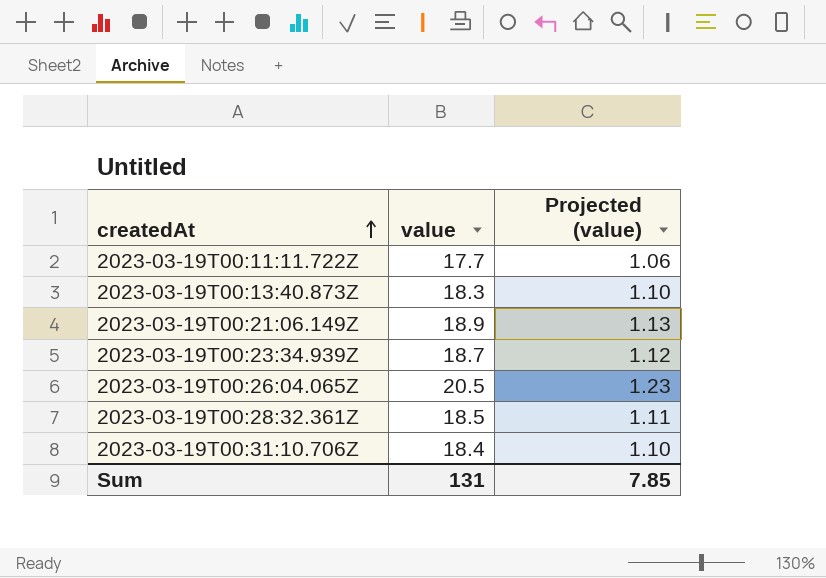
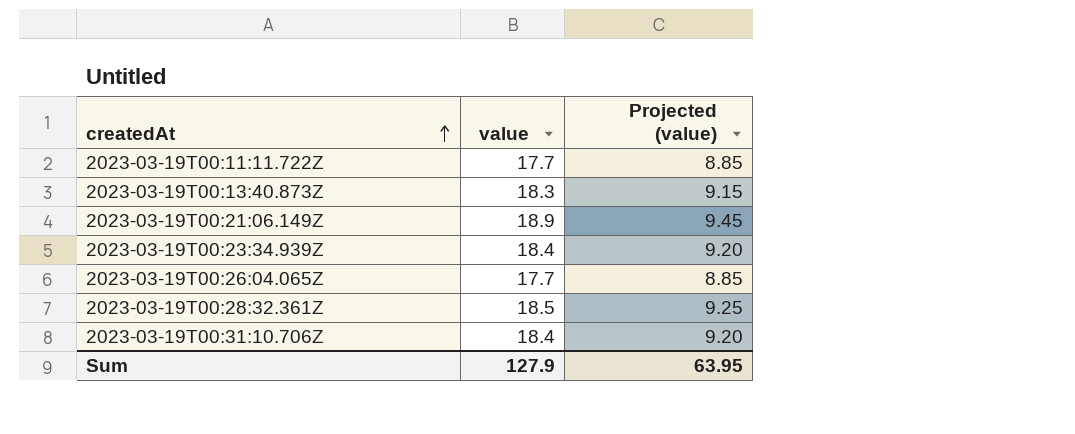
column Projected (value) | formula: [value] * 0.06 -> [value] * 0.5
2023-03-19T00:23:34.939Z | value: 18.7 -> 18.4
2023-03-19T00:26:04.065Z | value: 20.5 -> 17.7
Sum | value: 131 -> 127.9
Sum | Projected (value): 7.85 -> 63.95

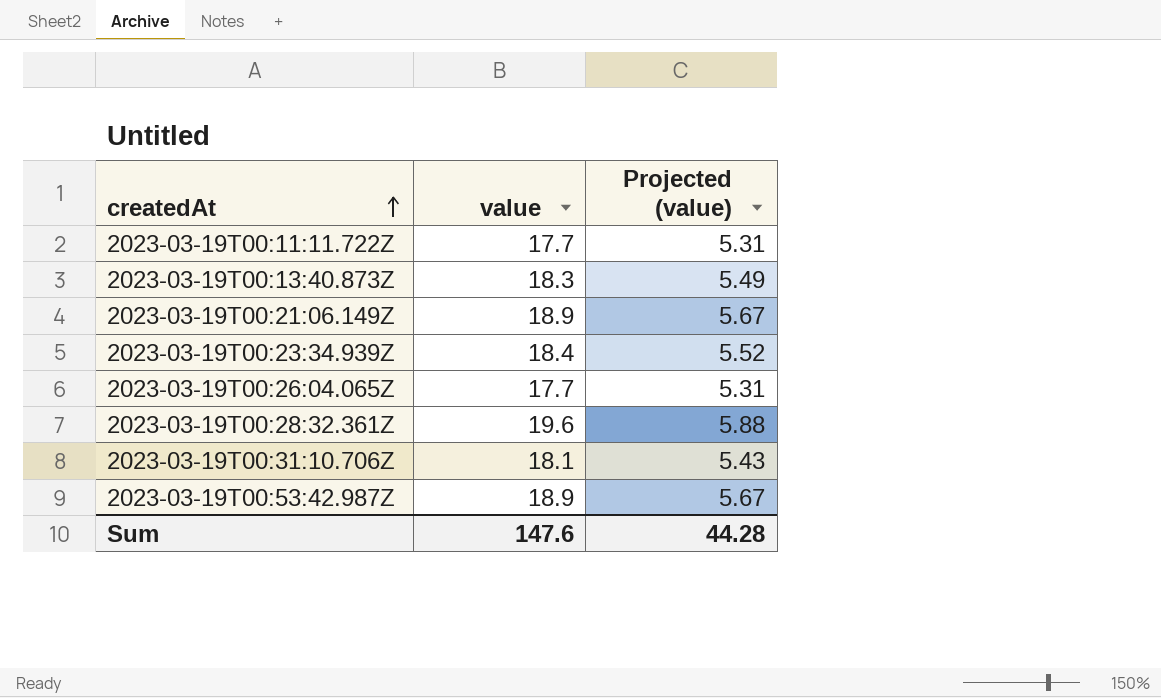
column Projected (value) | formula: [value] * 0.5 -> [value] * 0.3
2023-03-19T00:28:32.361Z | value: 18.5 -> 19.6
2023-03-19T00:31:10.706Z | value: 18.4 -> 18.1
row 2023-03-19T00:53:42.987Z: none -> 18.9 | 5.67
Sum | value: 127.9 -> 147.6
Sum | Projected (value): 63.95 -> 44.28

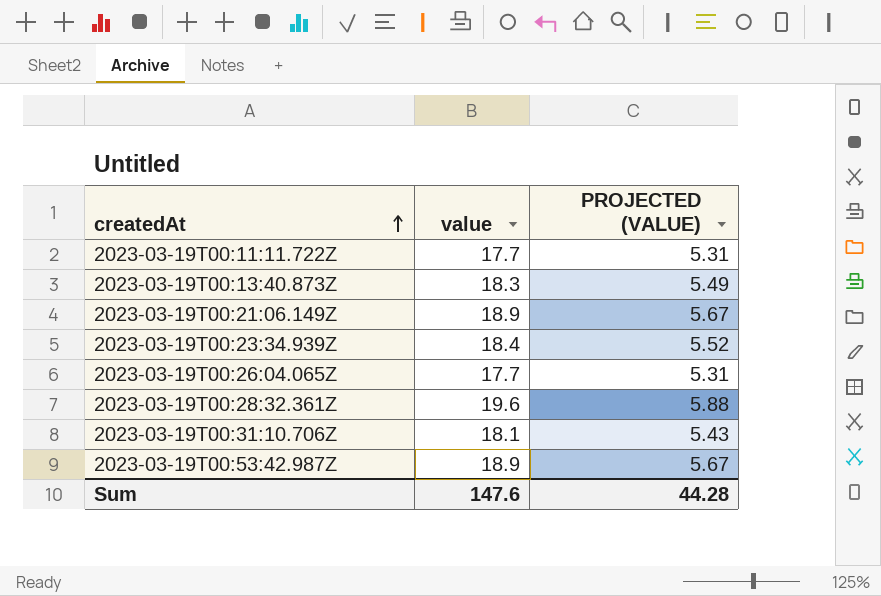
column name: Projected (value) -> PROJECTED (VALUE)

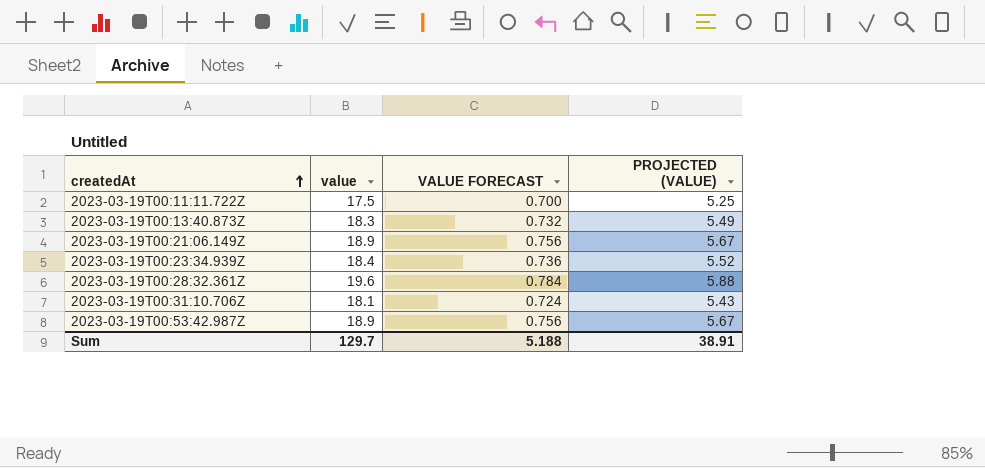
column VALUE FORECAST | formula: none -> [value] * 0.04
row 2023-03-19T00:26:04.065Z: 17.7 | 5.31 -> none
2023-03-19T00:11:11.722Z | value: 17.7 -> 17.5
2023-03-19T00:11:11.722Z | PROJECTED (VALUE): 5.31 -> 5.25
Sum | value: 147.6 -> 129.7
Sum | PROJECTED (VALUE): 44.28 -> 38.91

